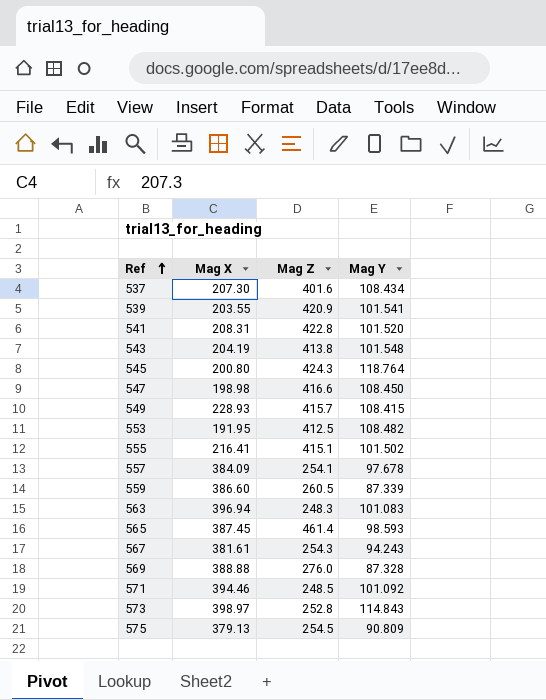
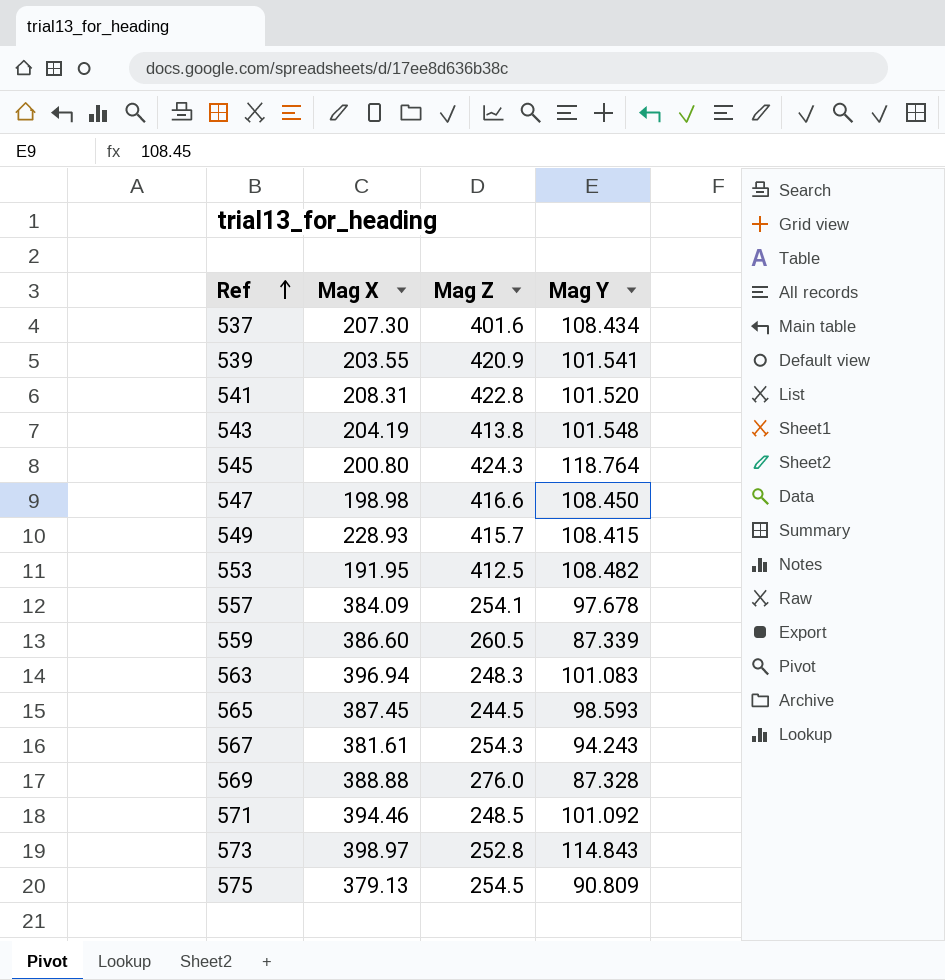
row 555: 216.41 | 415.1 | 101.502 -> none
565 | Mag Z: 461.4 -> 244.5

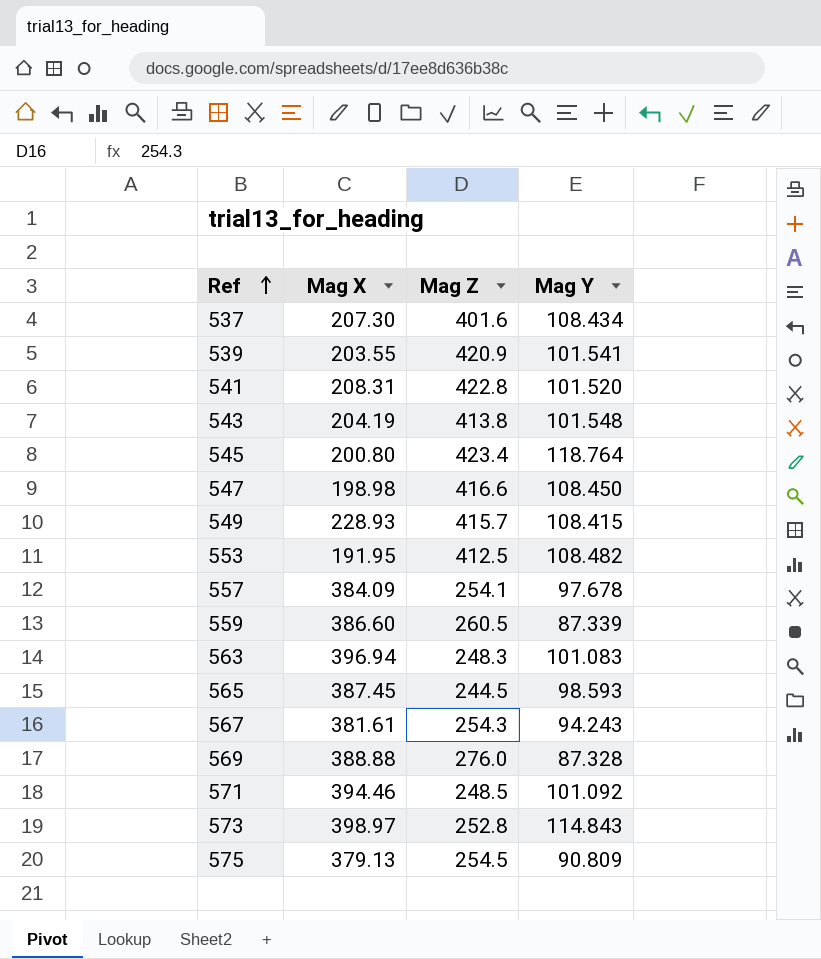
545 | Mag Z: 424.3 -> 423.4

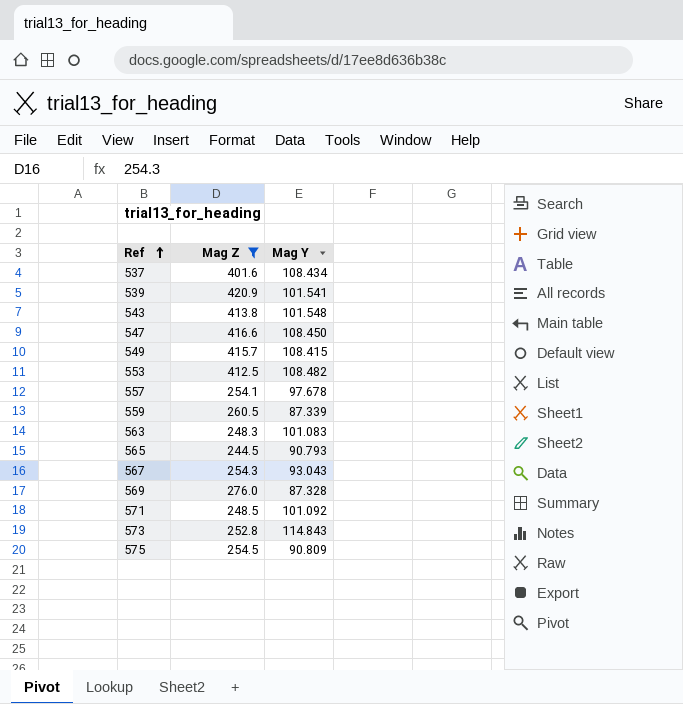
filter: none -> Mag Z <= 420.9
column Mag X | position: 2 -> none
565 | Mag Y: 98.593 -> 90.793
567 | Mag Y: 94.243 -> 93.043

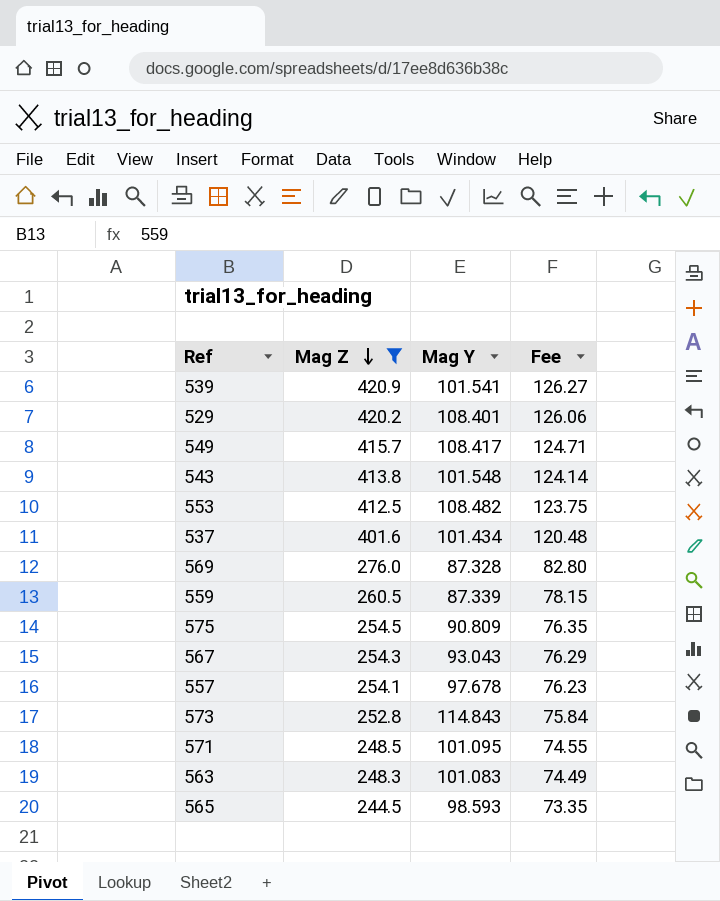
row order: Ref ascending -> Mag Z descending
column Fee | formula: none -> [Mag Z] * 0.3
row 547: 416.6 | 108.450 -> none
row 529: none -> 420.2 | 108.401 | 126.06
549 | Mag Y: 108.415 -> 108.417
537 | Mag Y: 108.434 -> 101.434
571 | Mag Y: 101.092 -> 101.095
565 | Mag Y: 90.793 -> 98.593

